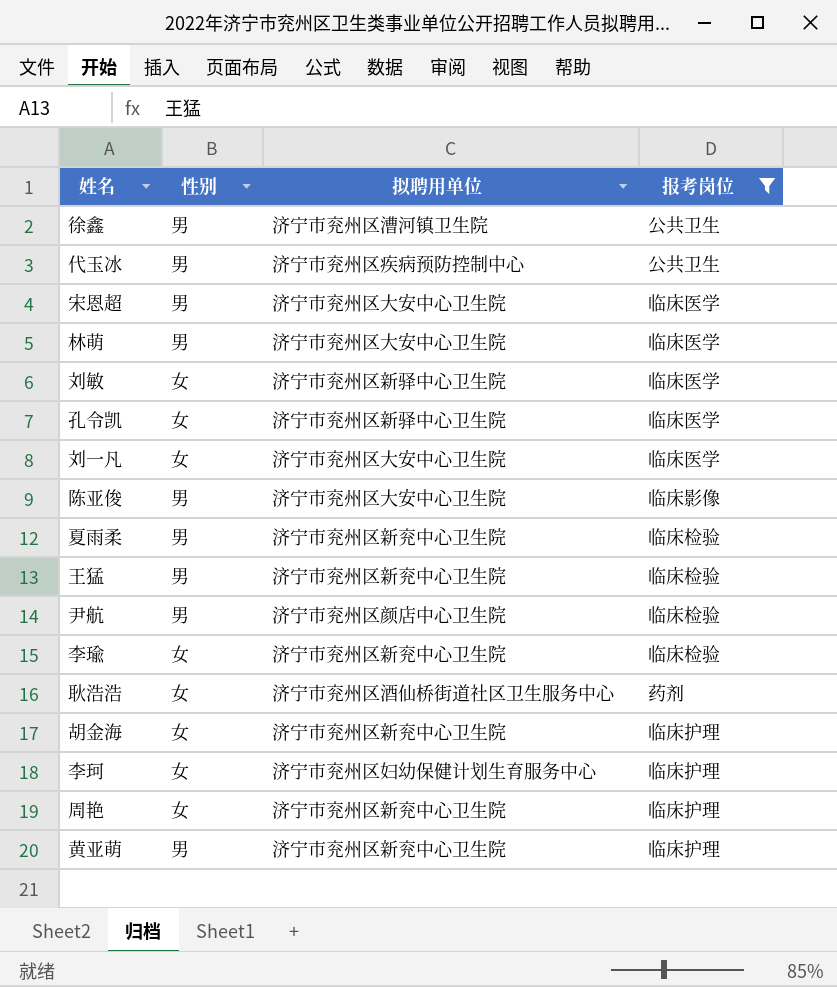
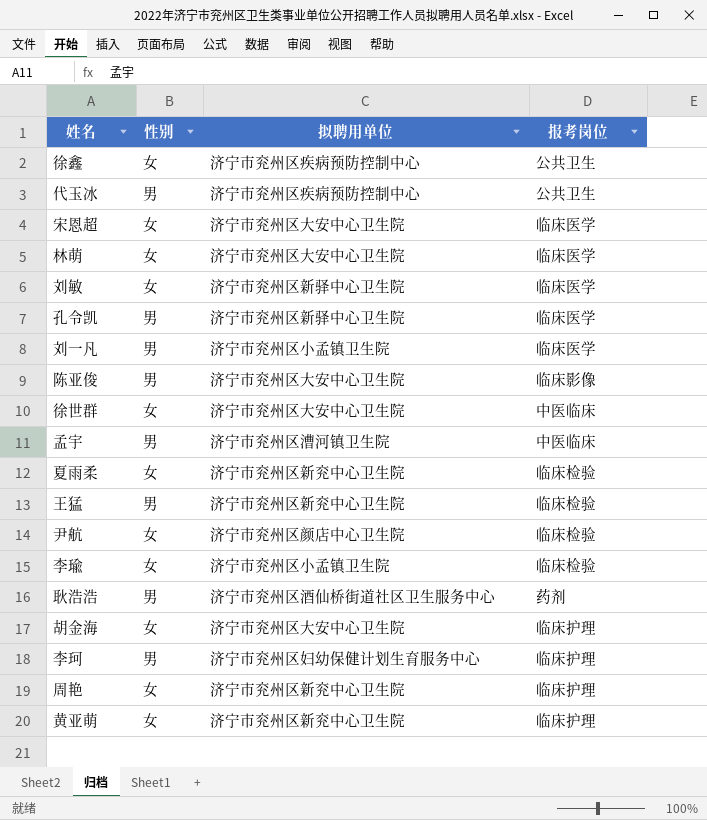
filter: 报考岗位 != 中医临床 -> none
徐鑫 | 性别: 男 -> 女
徐鑫 | 拟聘用单位: 济宁市兖州区漕河镇卫生院 -> 济宁市兖州区疾病预防控制中心
宋恩超 | 性别: 男 -> 女
林萌 | 性别: 男 -> 女
孔令凯 | 性别: 女 -> 男
刘一凡 | 性别: 女 -> 男
刘一凡 | 拟聘用单位: 济宁市兖州区大安中心卫生院 -> 济宁市兖州区小孟镇卫生院
夏雨柔 | 性别: 男 -> 女
尹航 | 性别: 男 -> 女
李瑜 | 拟聘用单位: 济宁市兖州区新兖中心卫生院 -> 济宁市兖州区小孟镇卫生院
耿浩浩 | 性别: 女 -> 男
胡金海 | 拟聘用单位: 济宁市兖州区新兖中心卫生院 -> 济宁市兖州区大安中心卫生院
李珂 | 性别: 女 -> 男
黄亚萌 | 性别: 男 -> 女

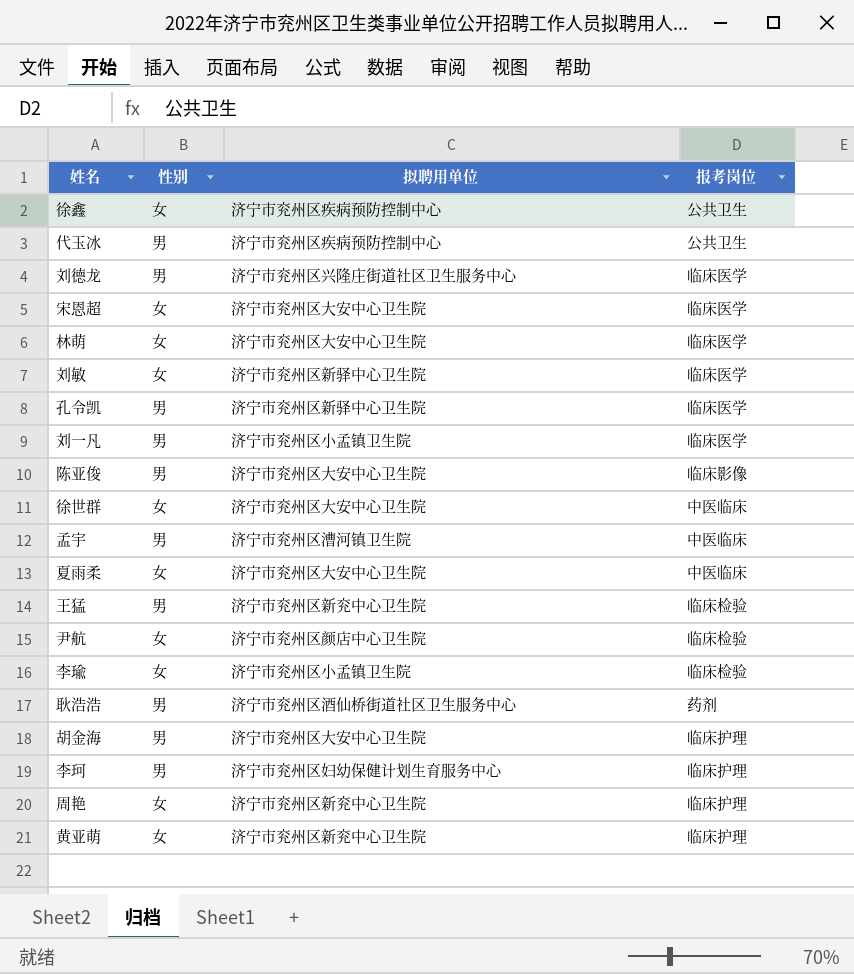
row 刘德龙: none -> 男 | 济宁市兖州区兴隆庄街道社区卫生服务中心 | 临床医学
夏雨柔 | 拟聘用单位: 济宁市兖州区新兖中心卫生院 -> 济宁市兖州区大安中心卫生院
夏雨柔 | 报考岗位: 临床检验 -> 中医临床
胡金海 | 性别: 女 -> 男

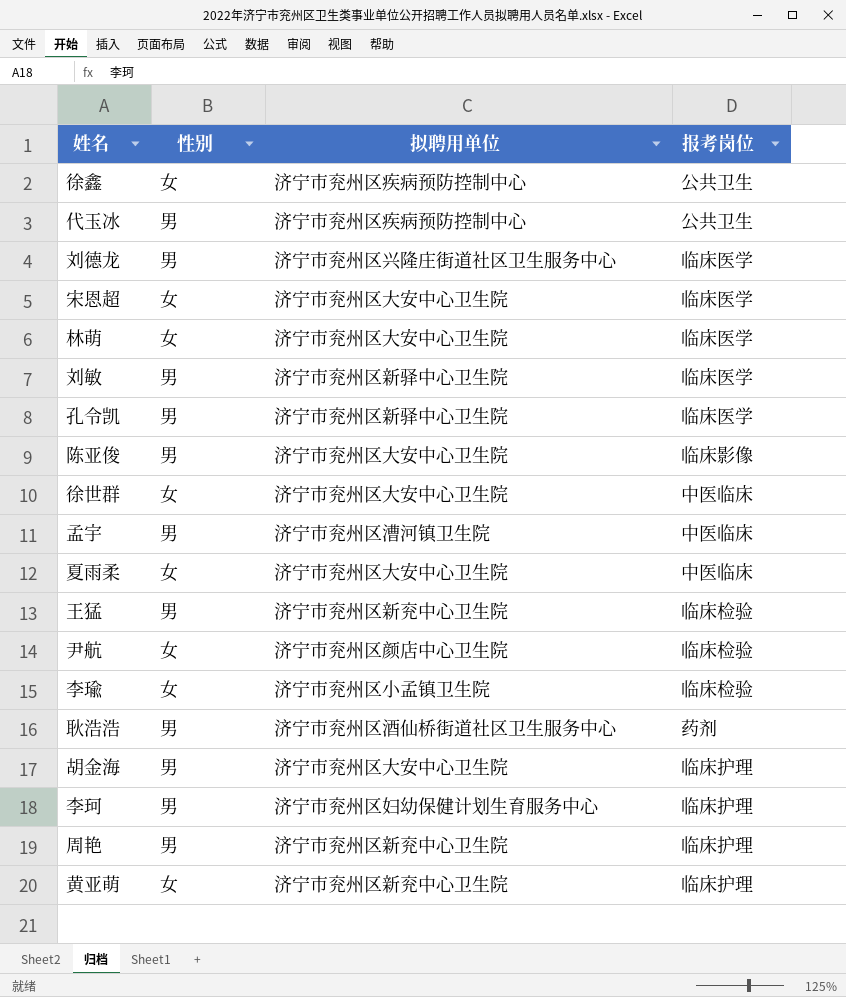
row 刘一凡: 男 | 济宁市兖州区小孟镇卫生院 | 临床医学 -> none
刘敏 | 性别: 女 -> 男
周艳 | 性别: 女 -> 男

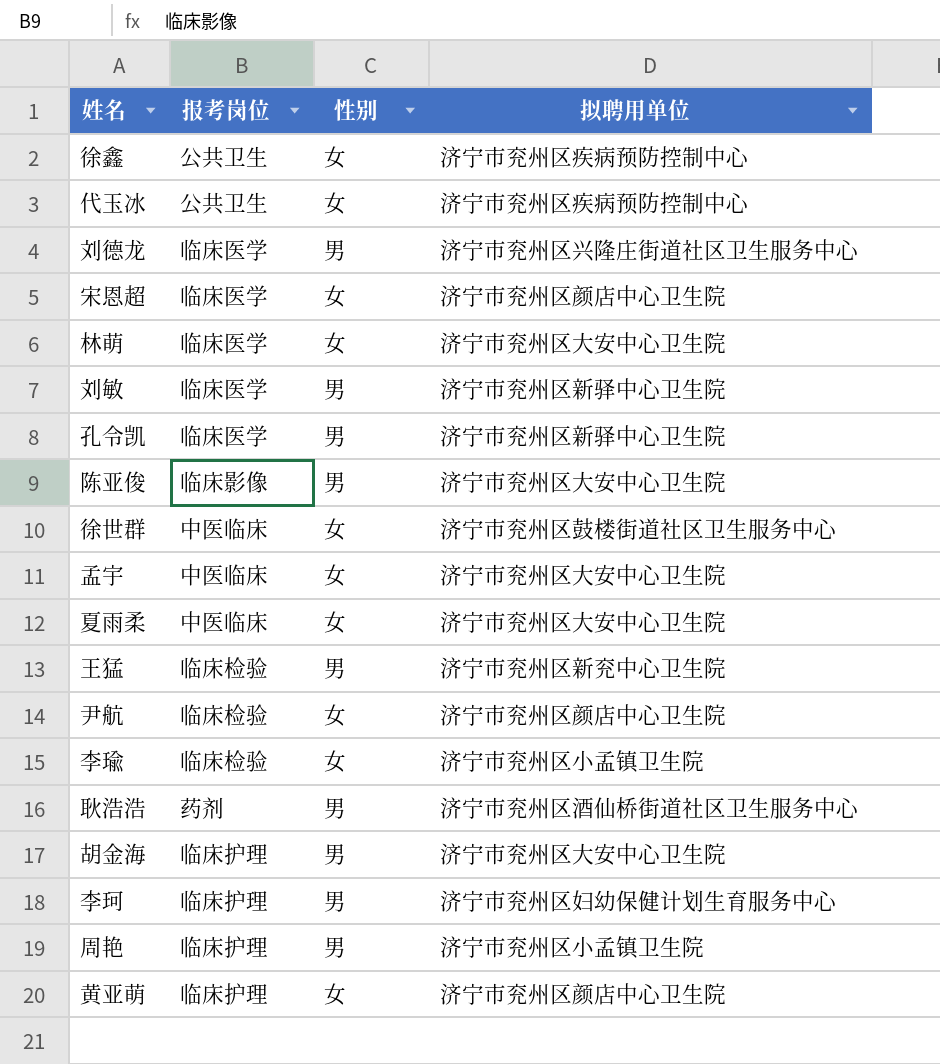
column 报考岗位 | position: 4 -> 2
代玉冰 | 性别: 男 -> 女
宋恩超 | 拟聘用单位: 济宁市兖州区大安中心卫生院 -> 济宁市兖州区颜店中心卫生院
徐世群 | 拟聘用单位: 济宁市兖州区大安中心卫生院 -> 济宁市兖州区鼓楼街道社区卫生服务中心
孟宇 | 性别: 男 -> 女
孟宇 | 拟聘用单位: 济宁市兖州区漕河镇卫生院 -> 济宁市兖州区大安中心卫生院
周艳 | 拟聘用单位: 济宁市兖州区新兖中心卫生院 -> 济宁市兖州区小孟镇卫生院
黄亚萌 | 拟聘用单位: 济宁市兖州区新兖中心卫生院 -> 济宁市兖州区颜店中心卫生院

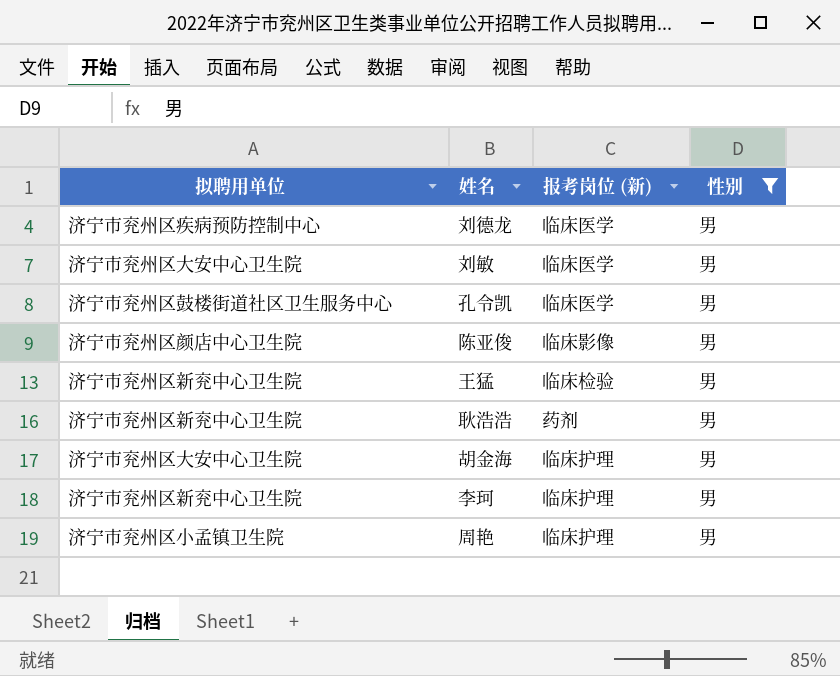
filter: none -> 性别 = 男
column 拟聘用单位 | position: 4 -> 1
column name: 报考岗位 -> 报考岗位 (新)
刘德龙 | 拟聘用单位: 济宁市兖州区兴隆庄街道社区卫生服务中心 -> 济宁市兖州区疾病预防控制中心
刘敏 | 拟聘用单位: 济宁市兖州区新驿中心卫生院 -> 济宁市兖州区大安中心卫生院
孔令凯 | 拟聘用单位: 济宁市兖州区新驿中心卫生院 -> 济宁市兖州区鼓楼街道社区卫生服务中心
陈亚俊 | 拟聘用单位: 济宁市兖州区大安中心卫生院 -> 济宁市兖州区颜店中心卫生院
耿浩浩 | 拟聘用单位: 济宁市兖州区酒仙桥街道社区卫生服务中心 -> 济宁市兖州区新兖中心卫生院
李珂 | 拟聘用单位: 济宁市兖州区妇幼保健计划生育服务中心 -> 济宁市兖州区新兖中心卫生院

